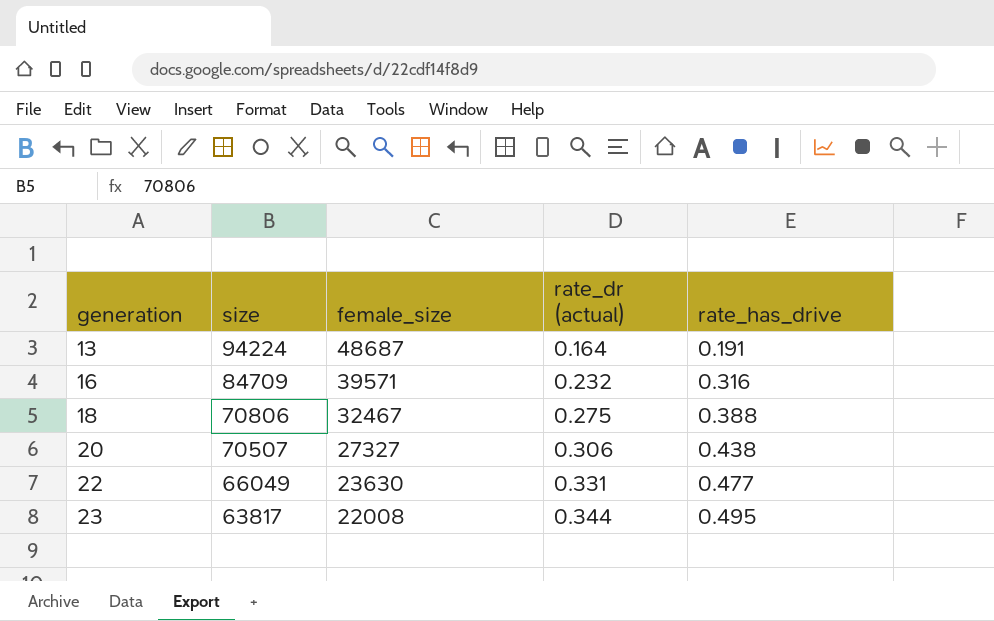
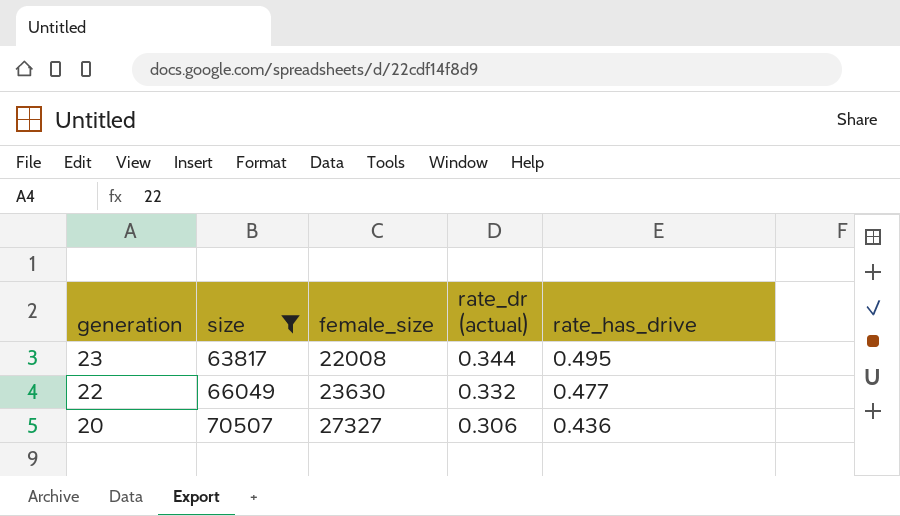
filter: none -> size <= 70507
row order: generation ascending -> generation descending
22 | rate_dr (actual): 0.331 -> 0.332
20 | rate_has_drive: 0.438 -> 0.436

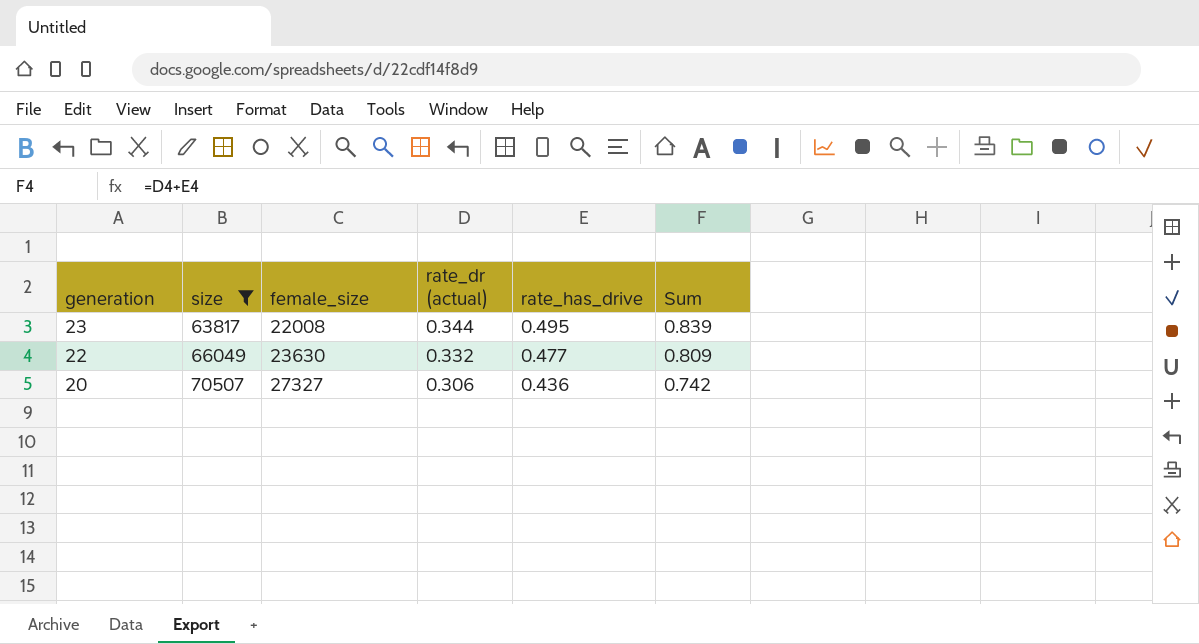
column Sum | formula: none -> [rate_dr (actual)] + [rate_has_drive]

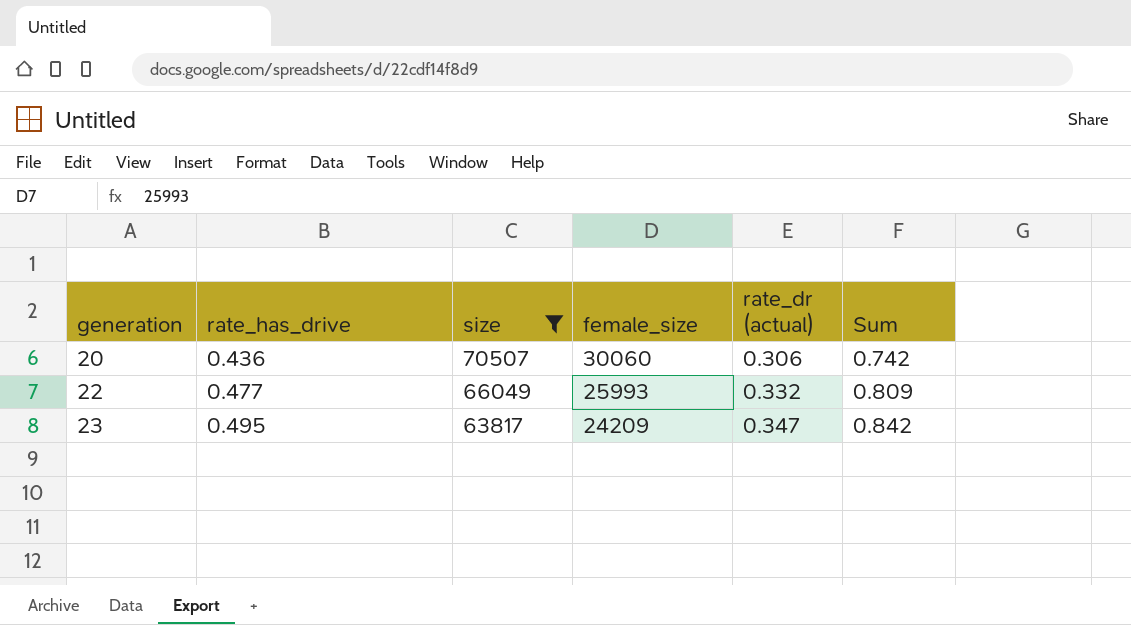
row order: generation descending -> generation ascending
column rate_has_drive | position: 5 -> 2
20 | female_size: 27327 -> 30060
22 | female_size: 23630 -> 25993
23 | female_size: 22008 -> 24209
23 | rate_dr (actual): 0.344 -> 0.347
23 | Sum: 0.839 -> 0.842

